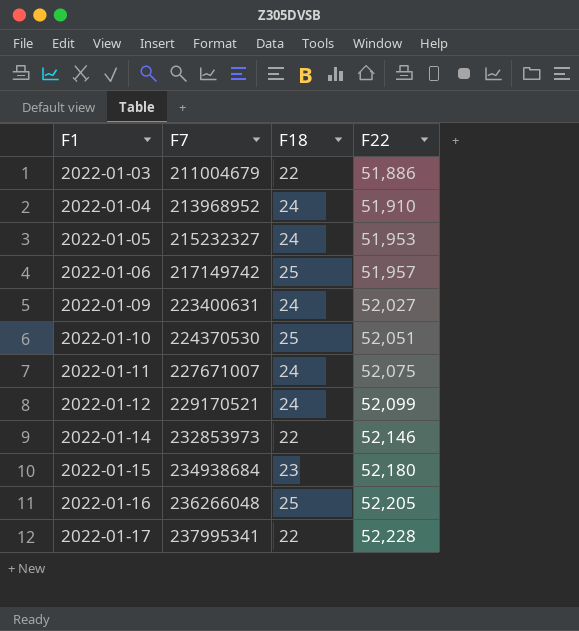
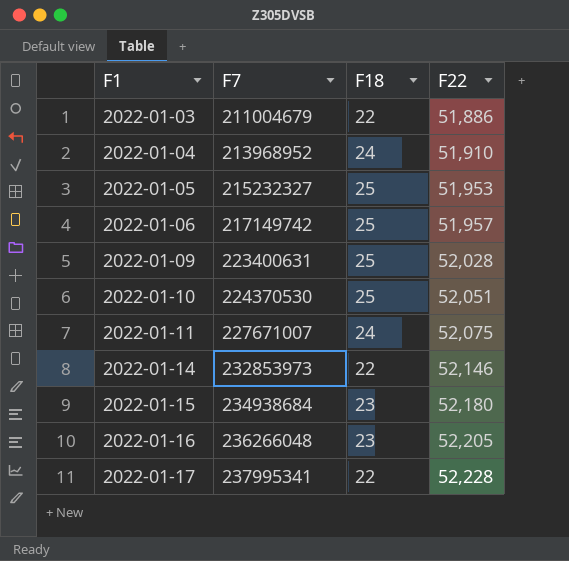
row 2022-01-12: 229170521 | 24 | 52,099 -> none
2022-01-05 | F18: 24 -> 25
2022-01-09 | F18: 24 -> 25
2022-01-09 | F22: 52,027 -> 52,028
2022-01-16 | F18: 25 -> 23

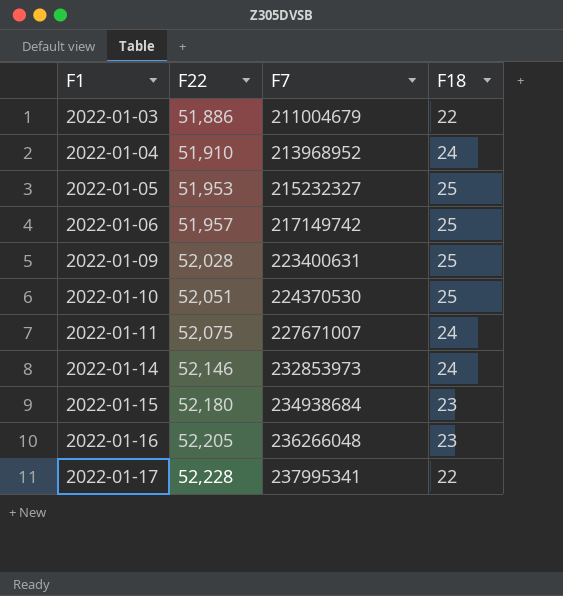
column F22 | position: 4 -> 2
2022-01-14 | F18: 22 -> 24

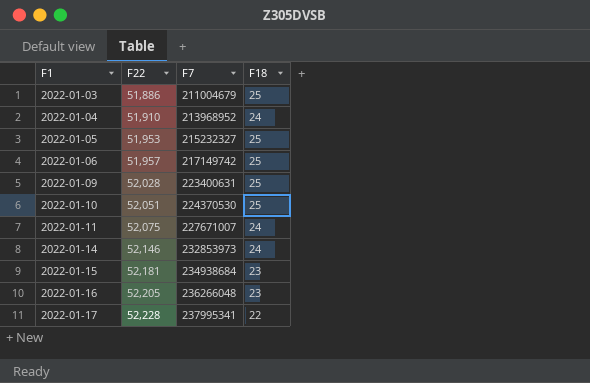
2022-01-03 | F18: 22 -> 25
2022-01-15 | F22: 52,180 -> 52,181

